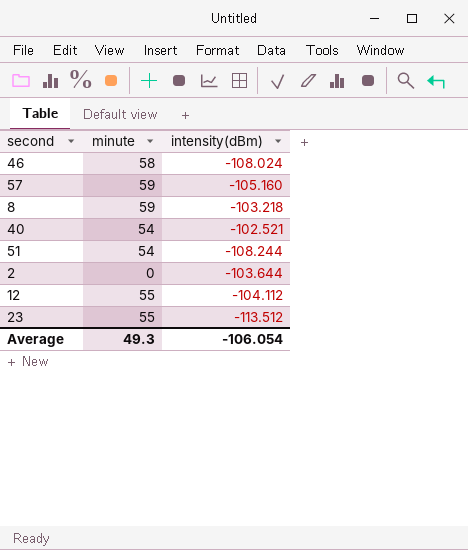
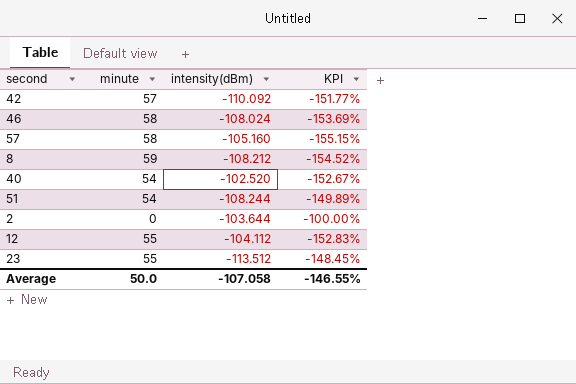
column KPI | formula: none -> ([minute] - [intensity(dBm)]) / [intensity(dBm)]
row 42: none -> 57 | -110.092 | -151.77%
57 | minute: 59 -> 58
8 | intensity(dBm): -103.218 -> -108.212
40 | intensity(dBm): -102.521 -> -102.520
Average | minute: 49.3 -> 50.0
Average | intensity(dBm): -106.054 -> -107.058

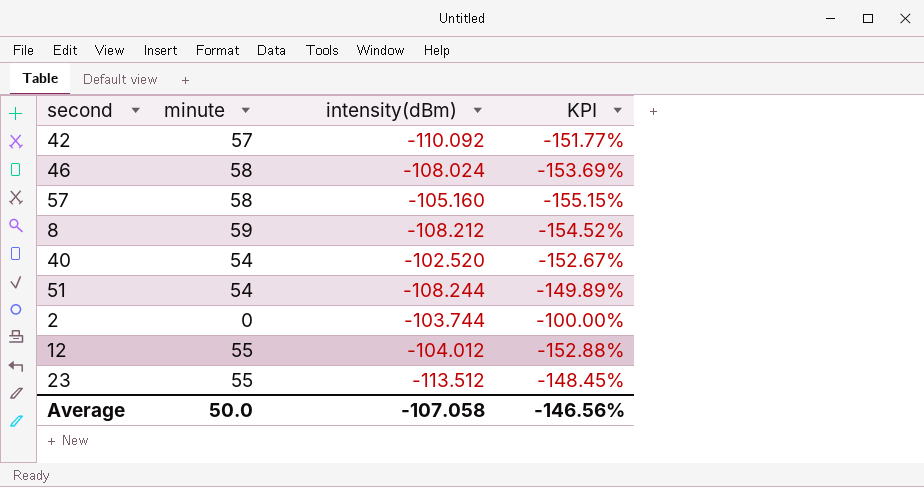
2 | intensity(dBm): -103.644 -> -103.744
12 | intensity(dBm): -104.112 -> -104.012
12 | KPI: -152.83% -> -152.88%
Average | KPI: -146.55% -> -146.56%

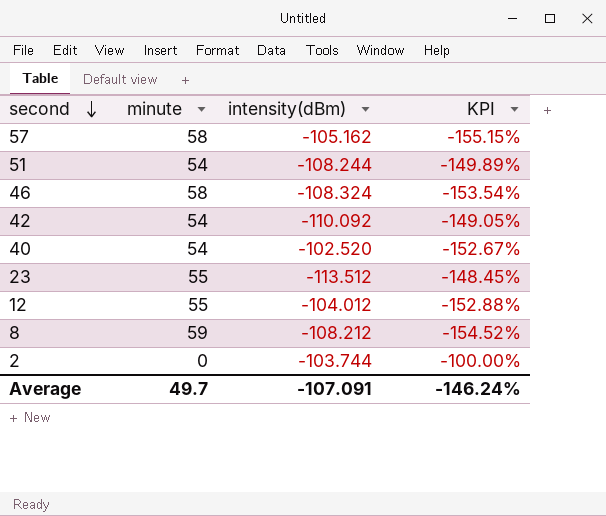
row order: none -> second descending
57 | intensity(dBm): -105.160 -> -105.162
46 | intensity(dBm): -108.024 -> -108.324
46 | KPI: -153.69% -> -153.54%
42 | minute: 57 -> 54
42 | KPI: -151.77% -> -149.05%
Average | minute: 50.0 -> 49.7
Average | intensity(dBm): -107.058 -> -107.091
Average | KPI: -146.56% -> -146.24%

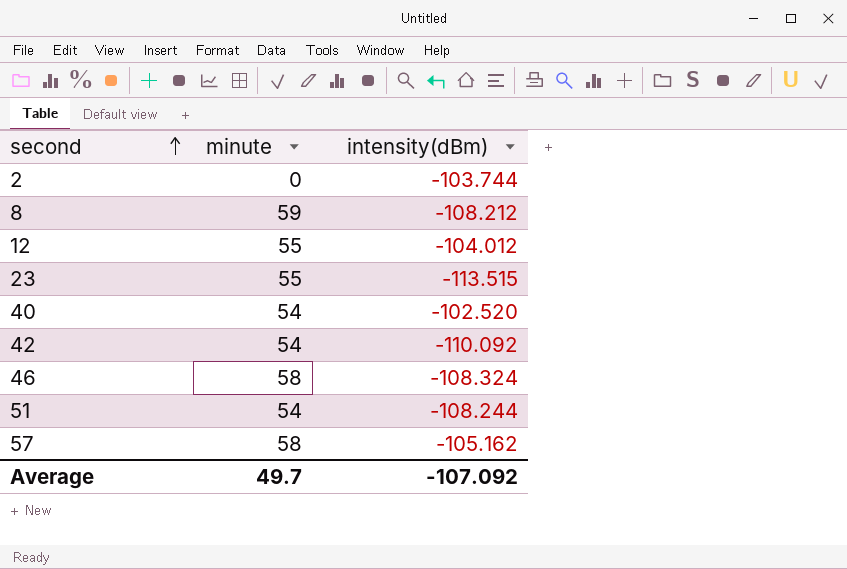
row order: second descending -> second ascending
column KPI | formula: ([minute] - [intensity(dBm)]) / [intensity(dBm)] -> none
23 | intensity(dBm): -113.512 -> -113.515
Average | intensity(dBm): -107.091 -> -107.092

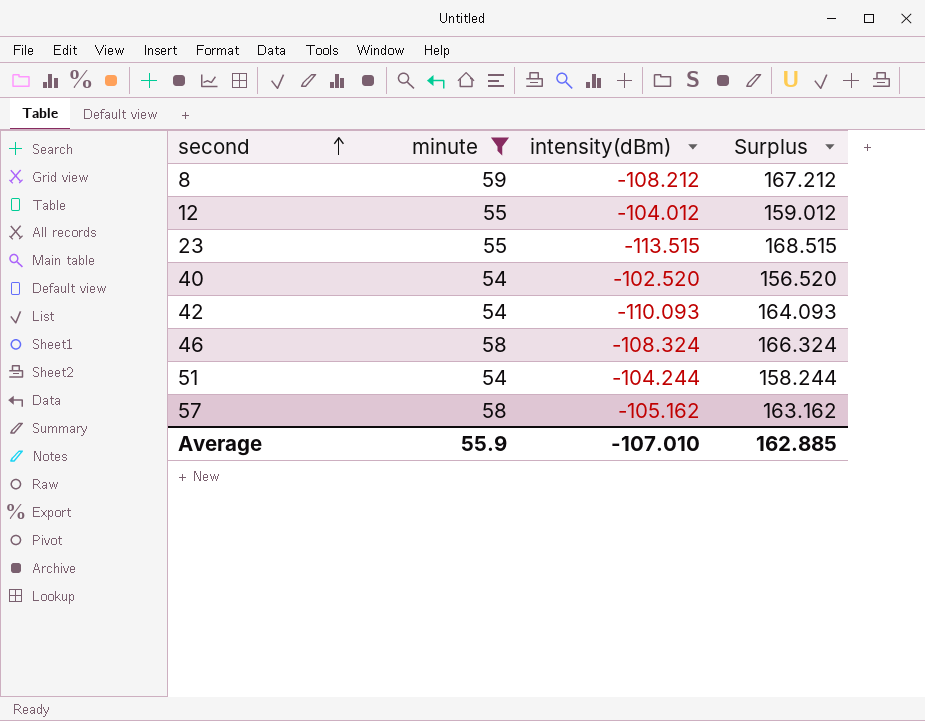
filter: none -> minute != 0
column Surplus | formula: none -> [minute] - [intensity(dBm)]
42 | intensity(dBm): -110.092 -> -110.093
51 | intensity(dBm): -108.244 -> -104.244
Average | minute: 49.7 -> 55.9
Average | intensity(dBm): -107.092 -> -107.010

